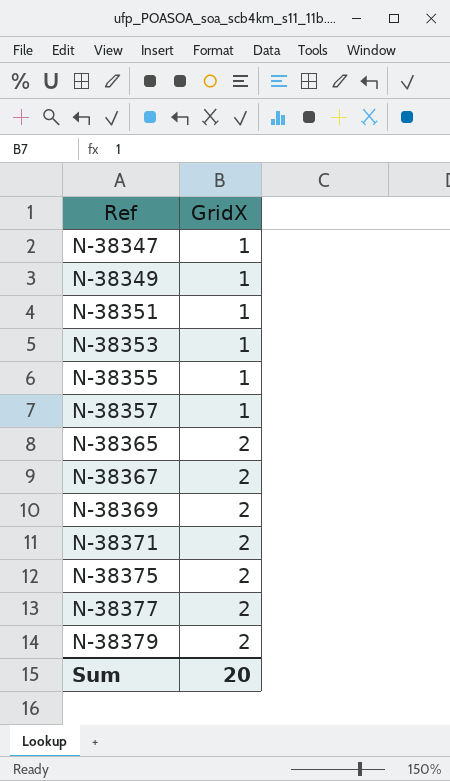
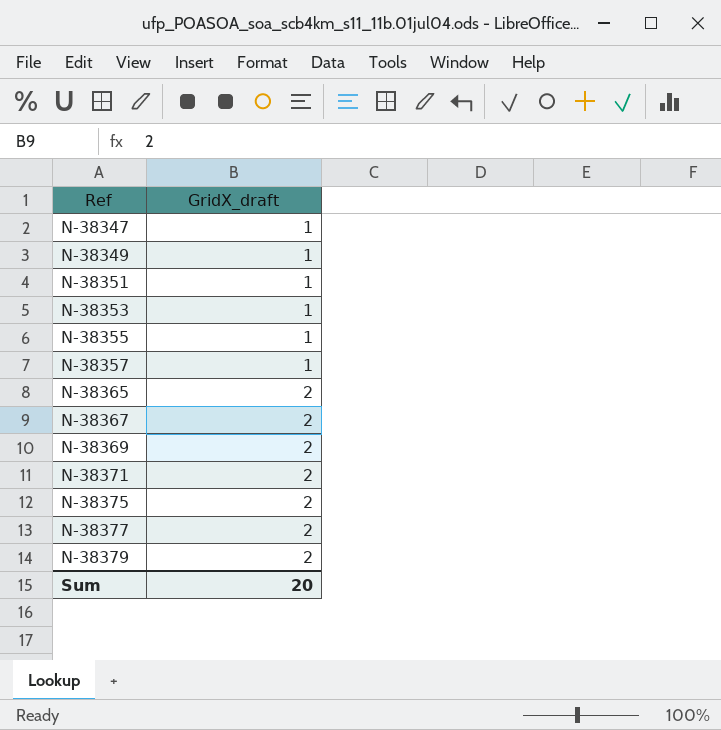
column name: GridX -> GridX_draft

